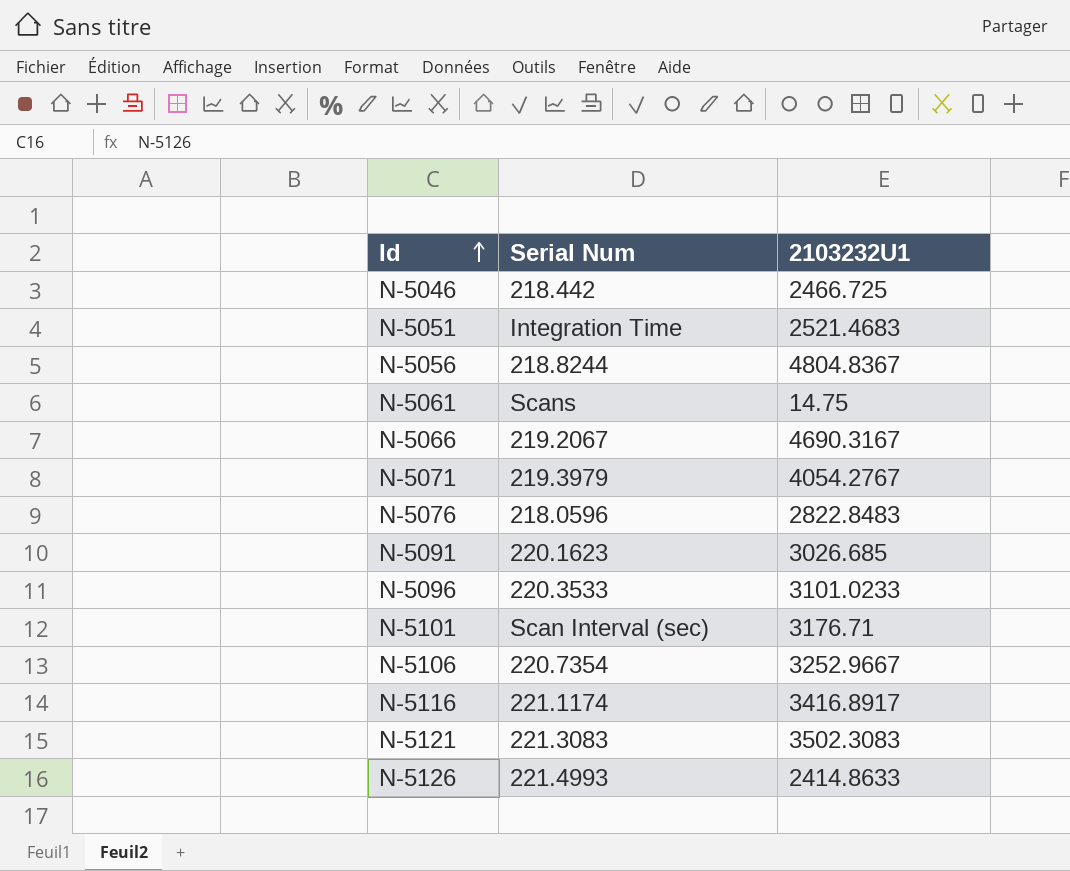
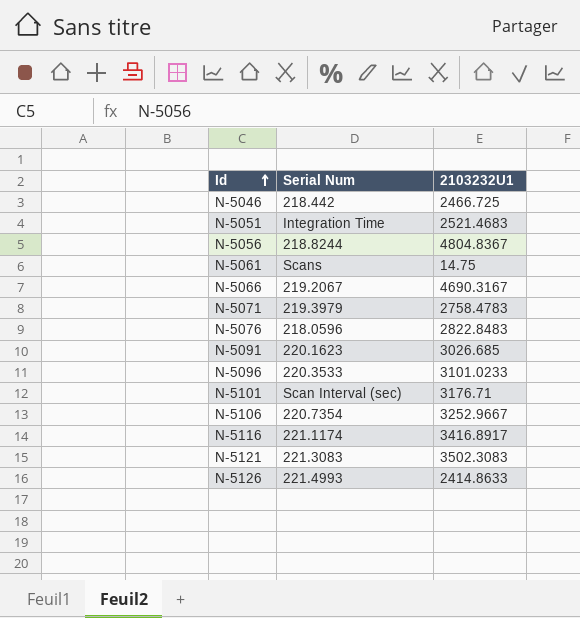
N-5071 | 2103232U1: 4054.2767 -> 2758.4783

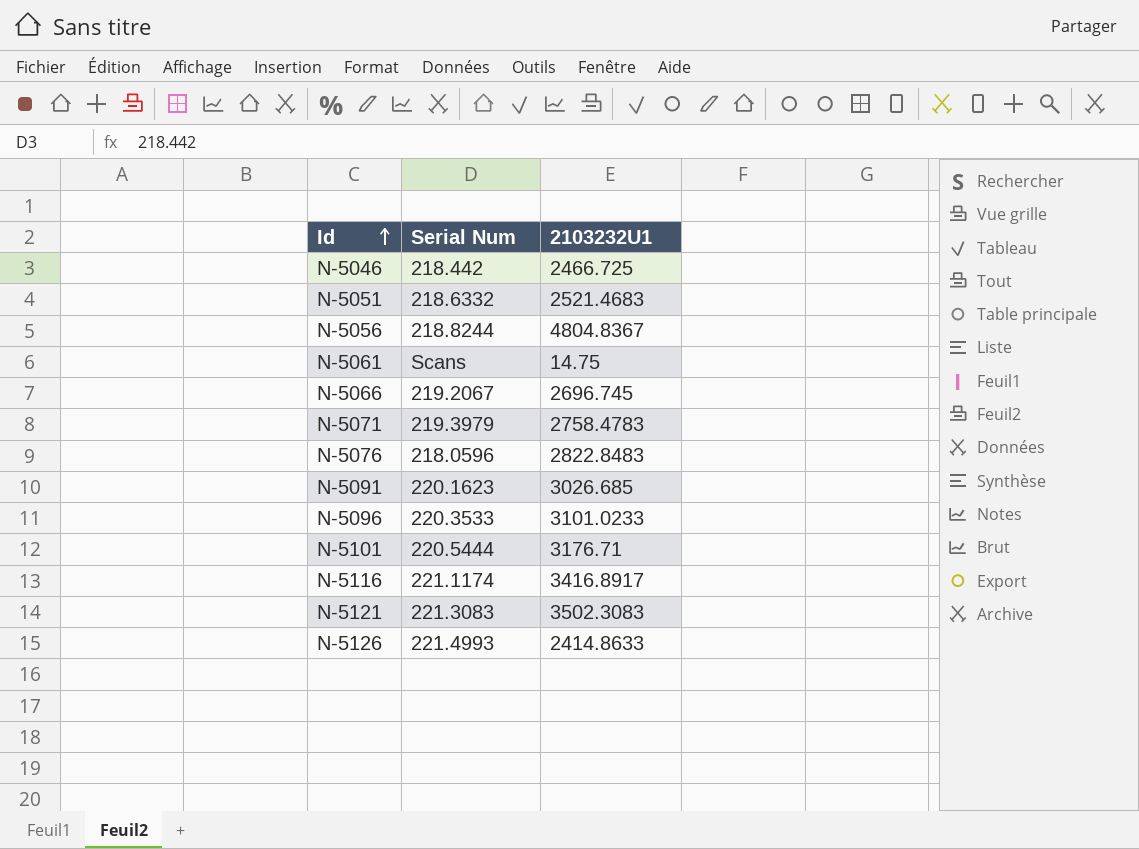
row N-5106: 220.7354 | 3252.9667 -> none
N-5051 | Serial Num: Integration Time -> 218.6332
N-5066 | 2103232U1: 4690.3167 -> 2696.745
N-5101 | Serial Num: Scan Interval (sec) -> 220.5444

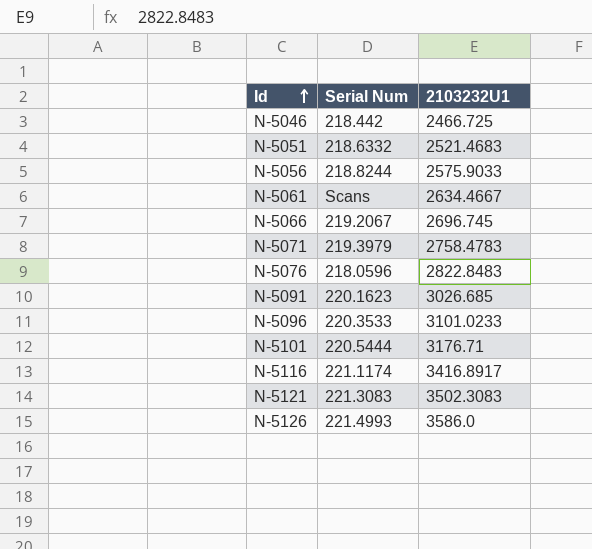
N-5056 | 2103232U1: 4804.8367 -> 2575.9033
N-5061 | 2103232U1: 14.75 -> 2634.4667
N-5126 | 2103232U1: 2414.8633 -> 3586.0

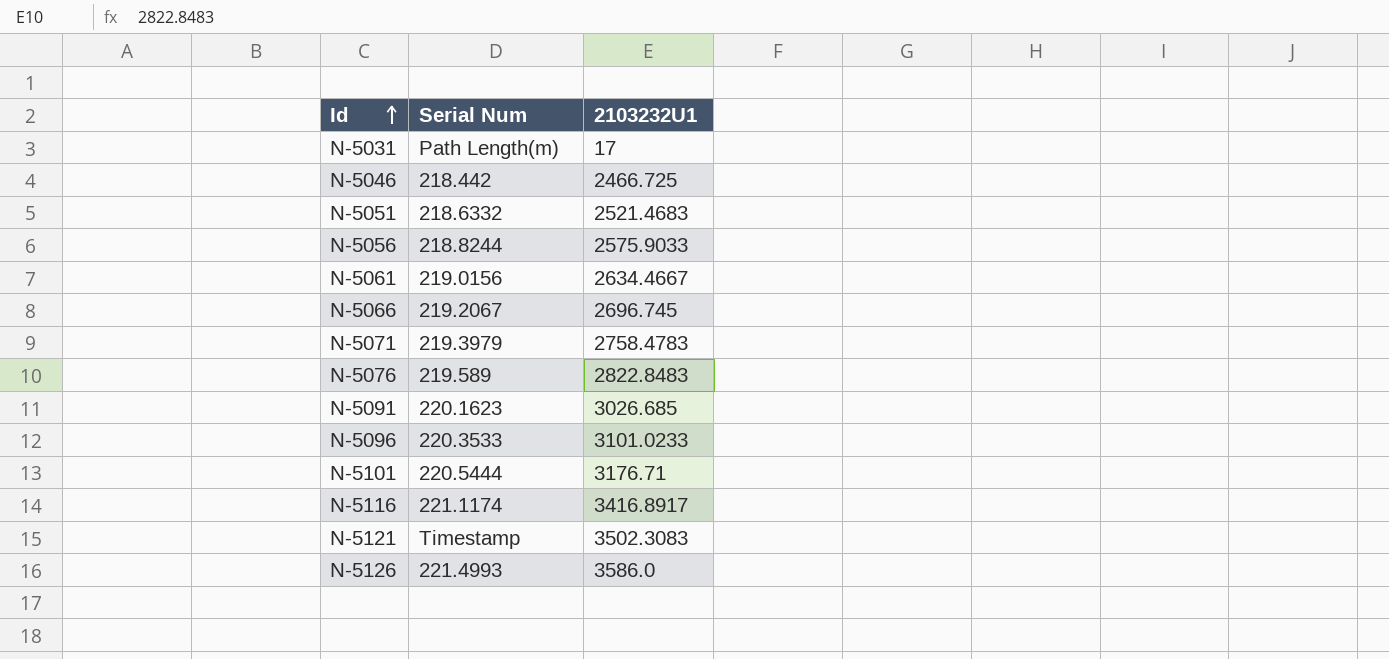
row N-5031: none -> Path Length(m) | 17
N-5061 | Serial Num: Scans -> 219.0156
N-5076 | Serial Num: 218.0596 -> 219.589
N-5121 | Serial Num: 221.3083 -> Timestamp

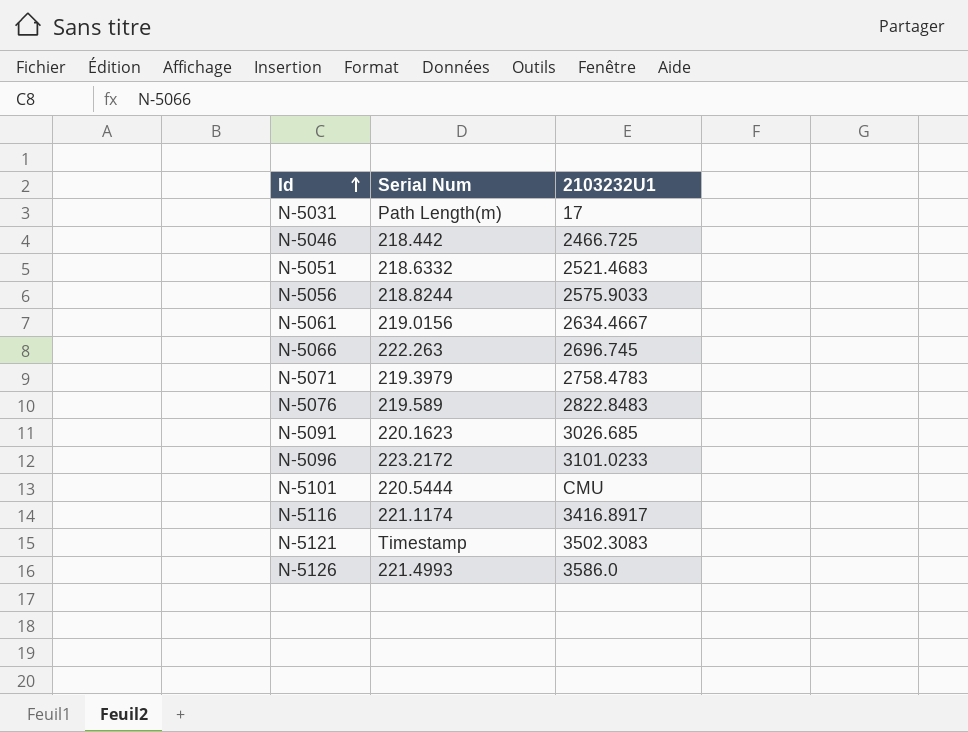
N-5066 | Serial Num: 219.2067 -> 222.263
N-5096 | Serial Num: 220.3533 -> 223.2172
N-5101 | 2103232U1: 3176.71 -> CMU

